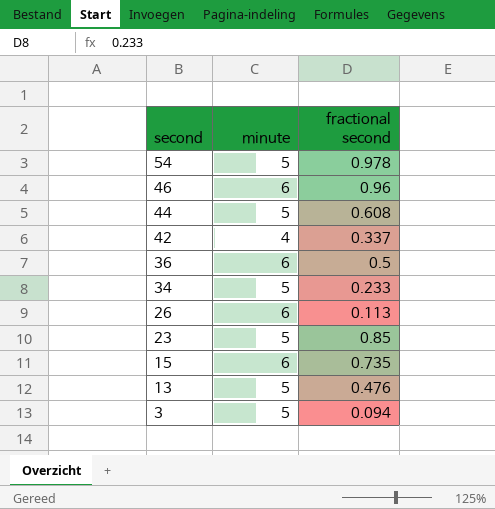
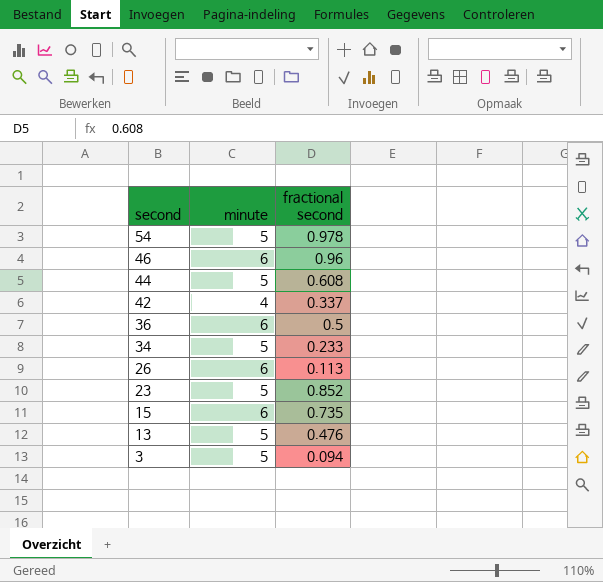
23 | fractional second: 0.85 -> 0.852

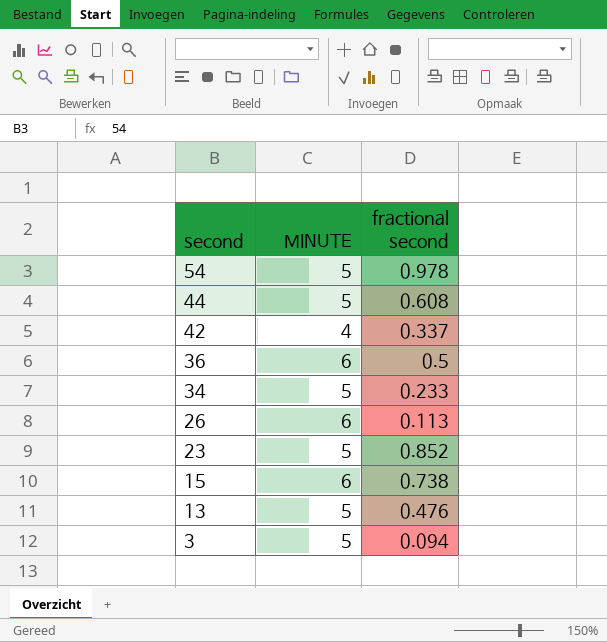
column name: minute -> MINUTE
row 46: 6 | 0.96 -> none
15 | fractional second: 0.735 -> 0.738

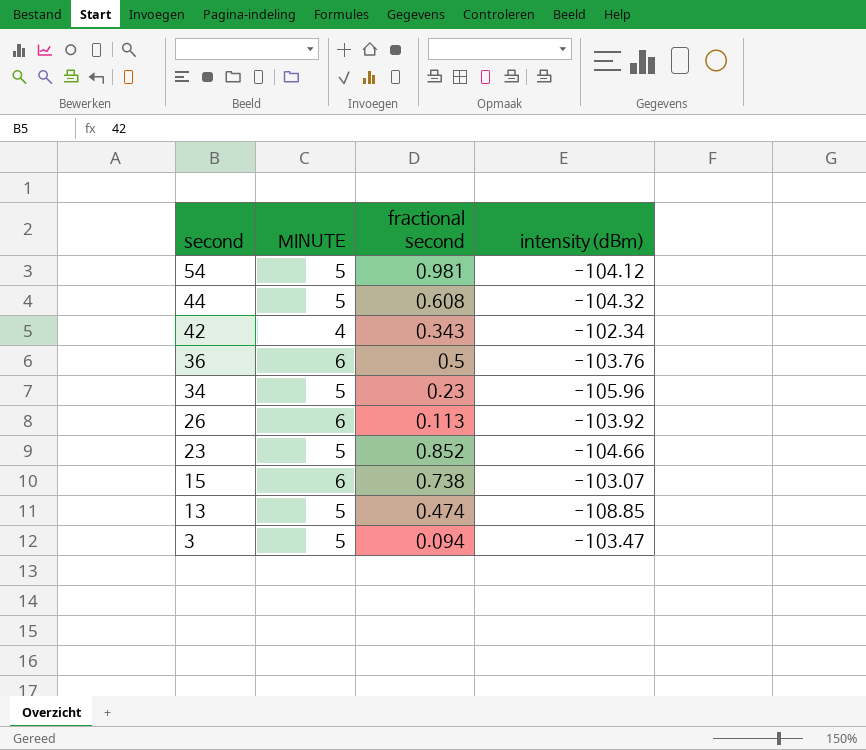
column intensity(dBm) | position: none -> 4
54 | fractional second: 0.978 -> 0.981
42 | fractional second: 0.337 -> 0.343
34 | fractional second: 0.233 -> 0.23
13 | fractional second: 0.476 -> 0.474

